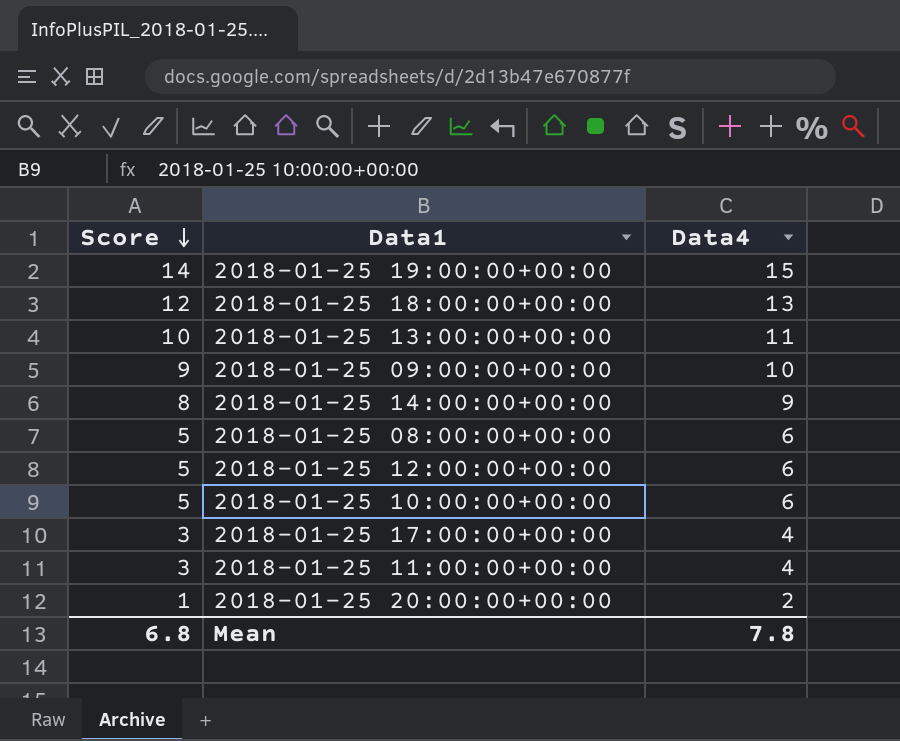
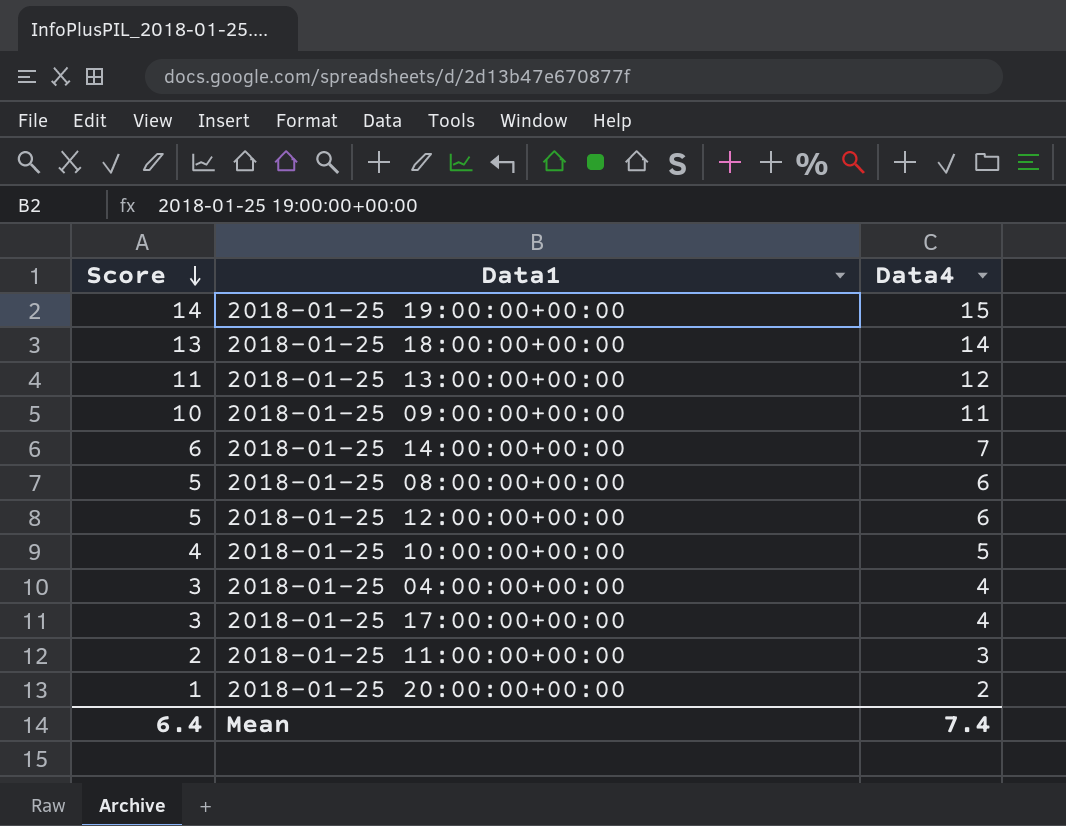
2018-01-25 18:00:00+00:00 | Score: 12 -> 13
2018-01-25 18:00:00+00:00 | Data4: 13 -> 14
2018-01-25 13:00:00+00:00 | Score: 10 -> 11
2018-01-25 13:00:00+00:00 | Data4: 11 -> 12
2018-01-25 09:00:00+00:00 | Score: 9 -> 10
2018-01-25 09:00:00+00:00 | Data4: 10 -> 11
2018-01-25 14:00:00+00:00 | Score: 8 -> 6
2018-01-25 14:00:00+00:00 | Data4: 9 -> 7
2018-01-25 10:00:00+00:00 | Score: 5 -> 4
2018-01-25 10:00:00+00:00 | Data4: 6 -> 5
row 2018-01-25 04:00:00+00:00: none -> 3 | 4
2018-01-25 11:00:00+00:00 | Score: 3 -> 2
2018-01-25 11:00:00+00:00 | Data4: 4 -> 3
Mean | Score: 6.8 -> 6.4
Mean | Data4: 7.8 -> 7.4

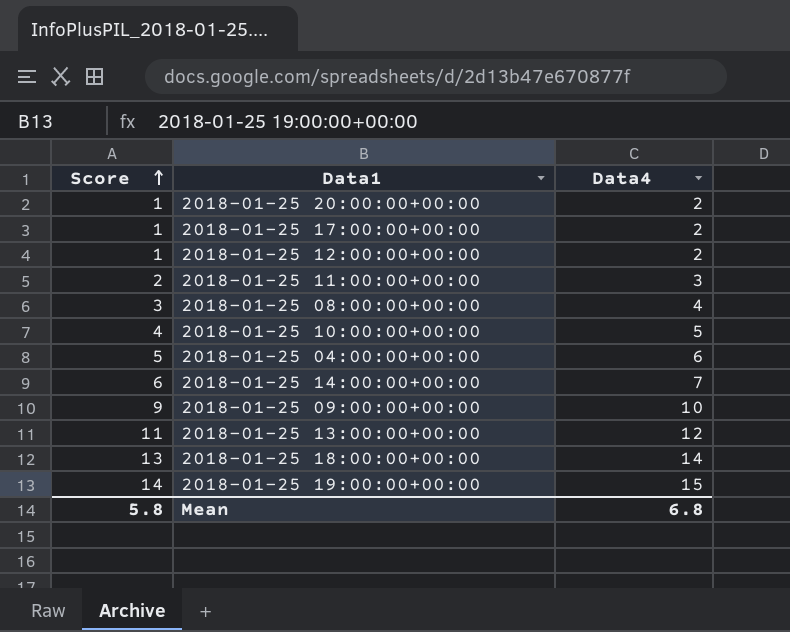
row order: Score descending -> Score ascending
2018-01-25 17:00:00+00:00 | Score: 3 -> 1
2018-01-25 17:00:00+00:00 | Data4: 4 -> 2
2018-01-25 12:00:00+00:00 | Score: 5 -> 1
2018-01-25 12:00:00+00:00 | Data4: 6 -> 2
2018-01-25 08:00:00+00:00 | Score: 5 -> 3
2018-01-25 08:00:00+00:00 | Data4: 6 -> 4
2018-01-25 04:00:00+00:00 | Score: 3 -> 5
2018-01-25 04:00:00+00:00 | Data4: 4 -> 6
2018-01-25 09:00:00+00:00 | Score: 10 -> 9
2018-01-25 09:00:00+00:00 | Data4: 11 -> 10
Mean | Score: 6.4 -> 5.8
Mean | Data4: 7.4 -> 6.8

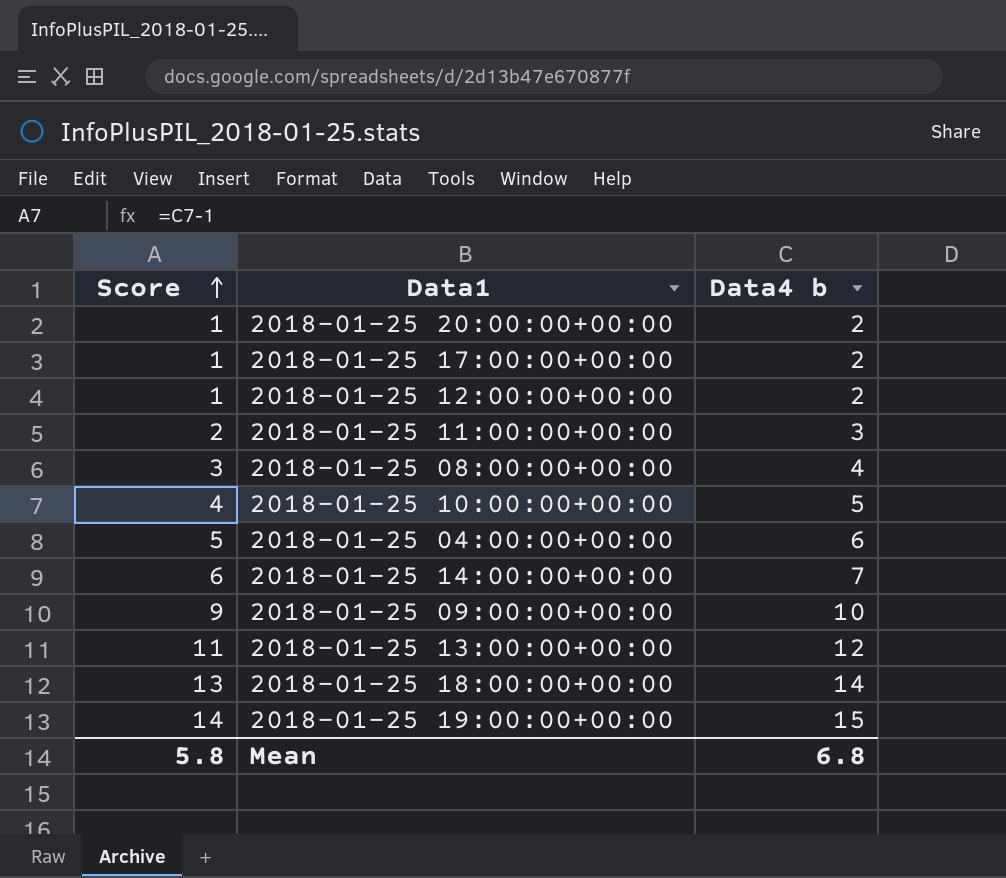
column name: Data4 -> Data4 b

